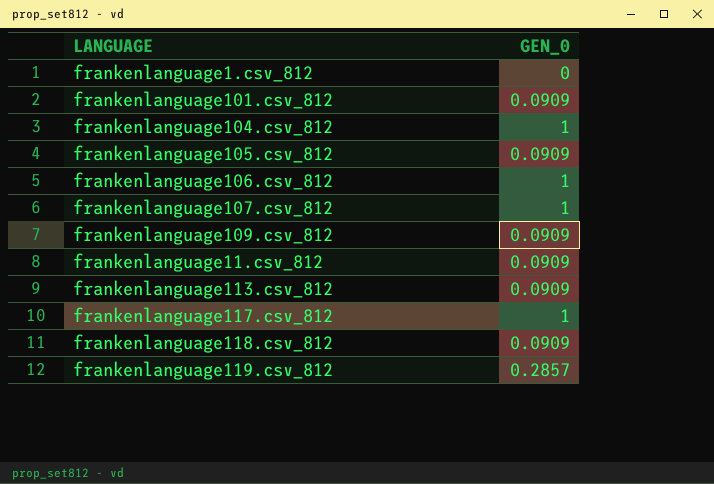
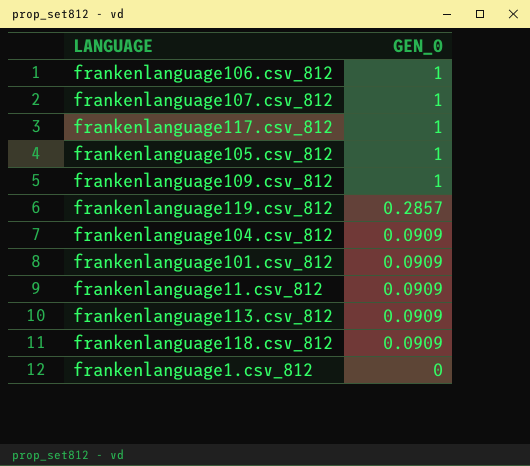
row order: none -> GEN_0 descending
frankenlanguage105.csv_812 | GEN_0: 0.0909 -> 1
frankenlanguage109.csv_812 | GEN_0: 0.0909 -> 1
frankenlanguage104.csv_812 | GEN_0: 1 -> 0.0909

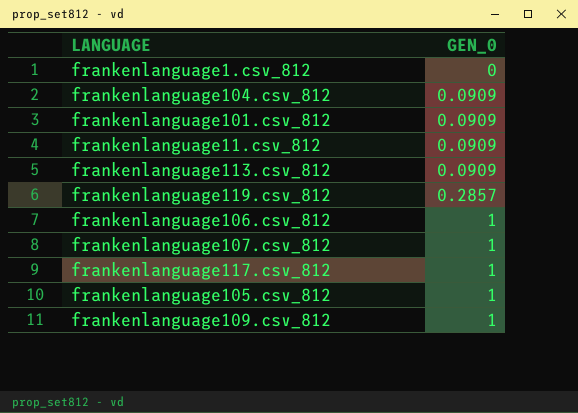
row order: GEN_0 descending -> GEN_0 ascending
row frankenlanguage118.csv_812: 0.0909 -> none

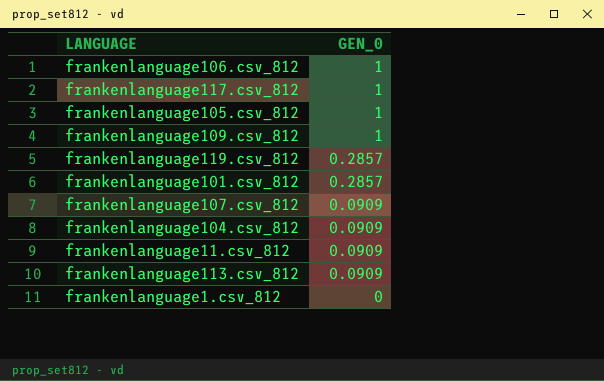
row order: GEN_0 ascending -> GEN_0 descending
frankenlanguage101.csv_812 | GEN_0: 0.0909 -> 0.2857
frankenlanguage107.csv_812 | GEN_0: 1 -> 0.0909

